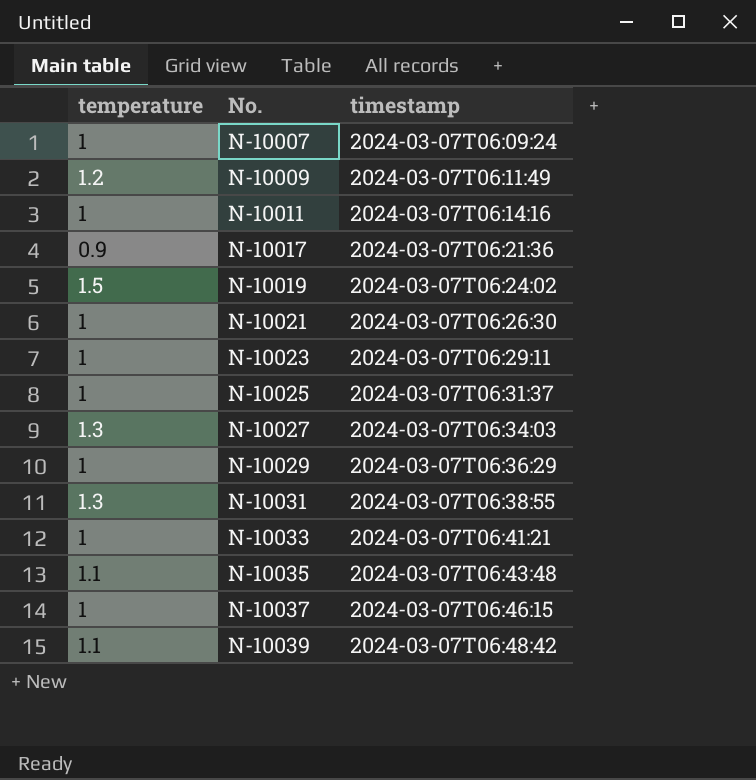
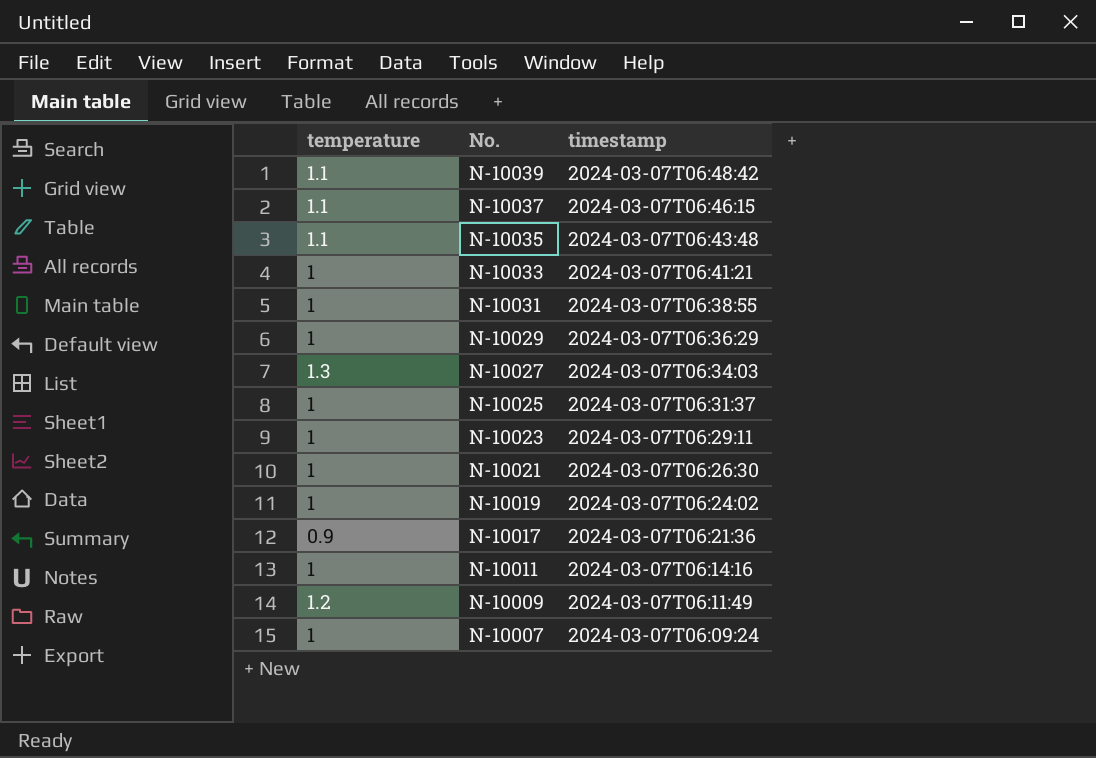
row order: No. ascending -> No. descending
N-10037 | temperature: 1 -> 1.1
N-10031 | temperature: 1.3 -> 1
N-10019 | temperature: 1.5 -> 1

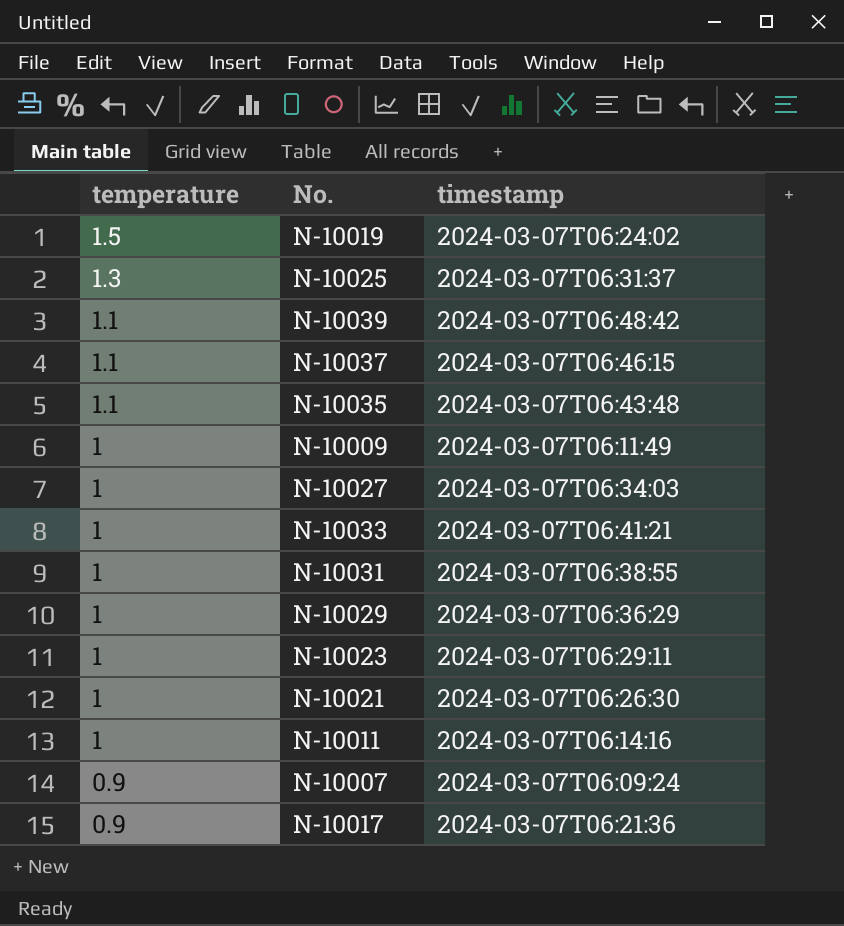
row order: No. descending -> temperature descending
N-10019 | temperature: 1 -> 1.5
N-10025 | temperature: 1 -> 1.3
N-10009 | temperature: 1.2 -> 1
N-10027 | temperature: 1.3 -> 1
N-10007 | temperature: 1 -> 0.9

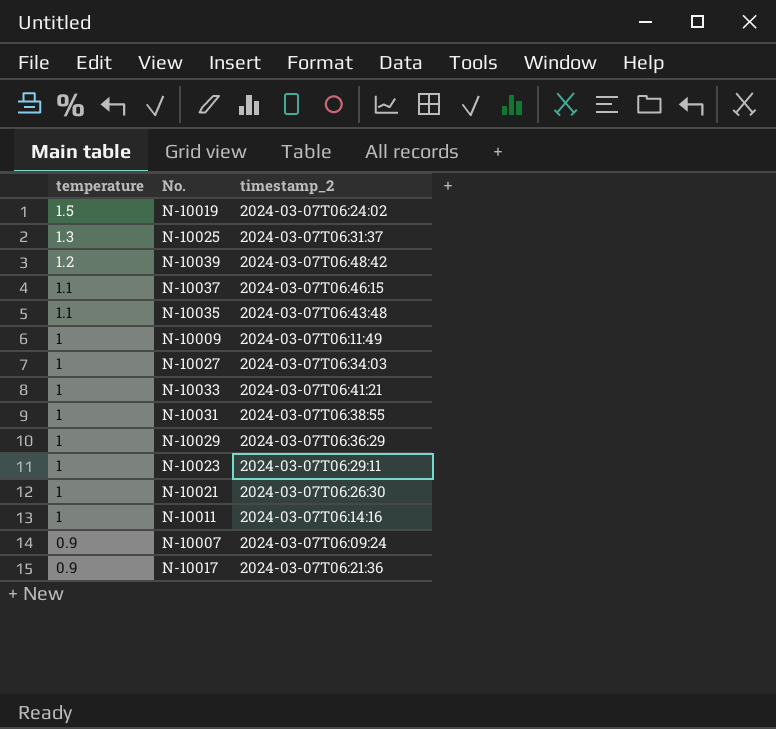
column name: timestamp -> timestamp_2
N-10039 | temperature: 1.1 -> 1.2

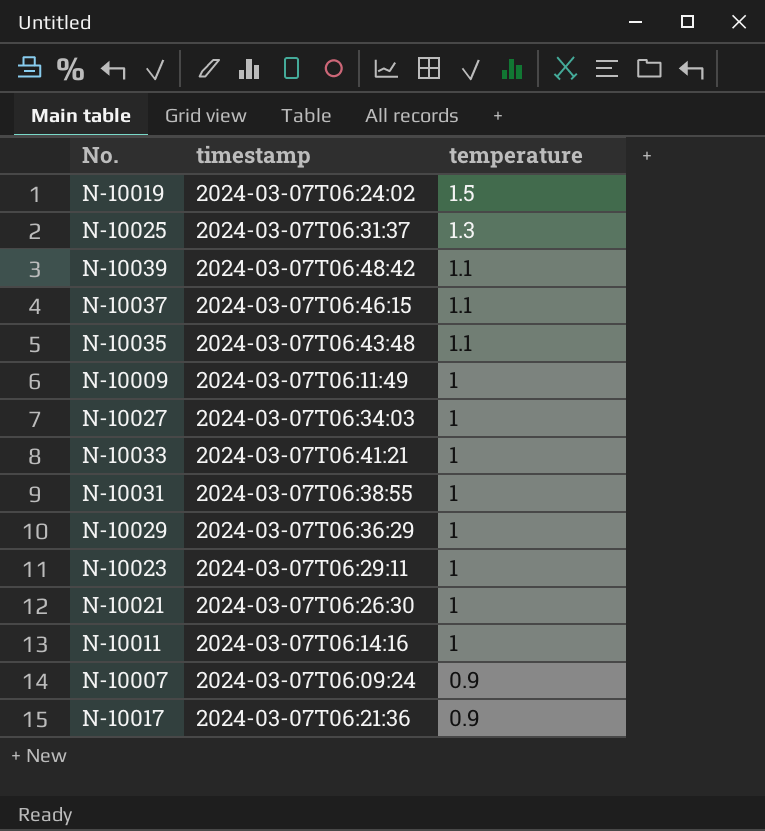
column name: timestamp_2 -> timestamp
column temperature | position: 1 -> 3
N-10039 | temperature: 1.2 -> 1.1

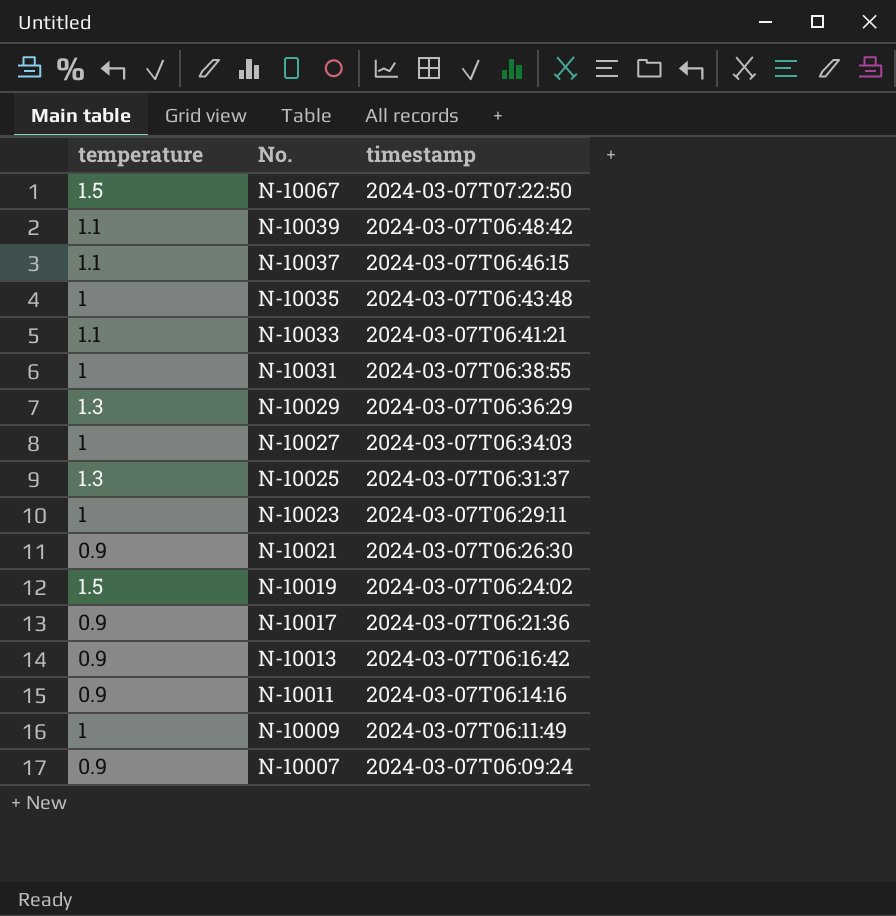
row order: temperature descending -> No. descending
column temperature | position: 3 -> 1
row N-10067: none -> 1.5 | 2024-03-07T07:22:50
N-10035 | temperature: 1.1 -> 1
N-10033 | temperature: 1 -> 1.1
N-10029 | temperature: 1 -> 1.3
N-10021 | temperature: 1 -> 0.9
row N-10013: none -> 0.9 | 2024-03-07T06:16:42
N-10011 | temperature: 1 -> 0.9

